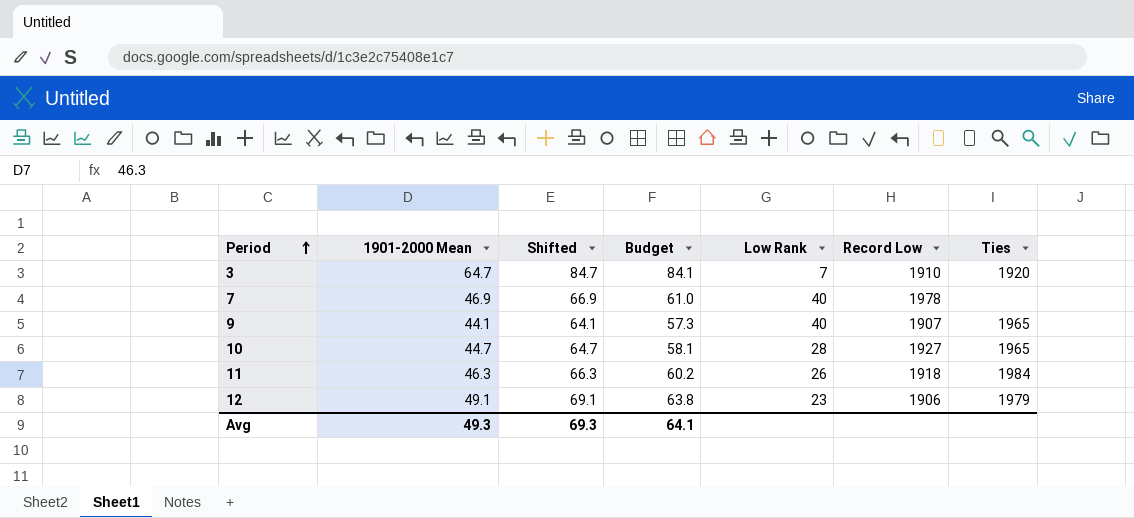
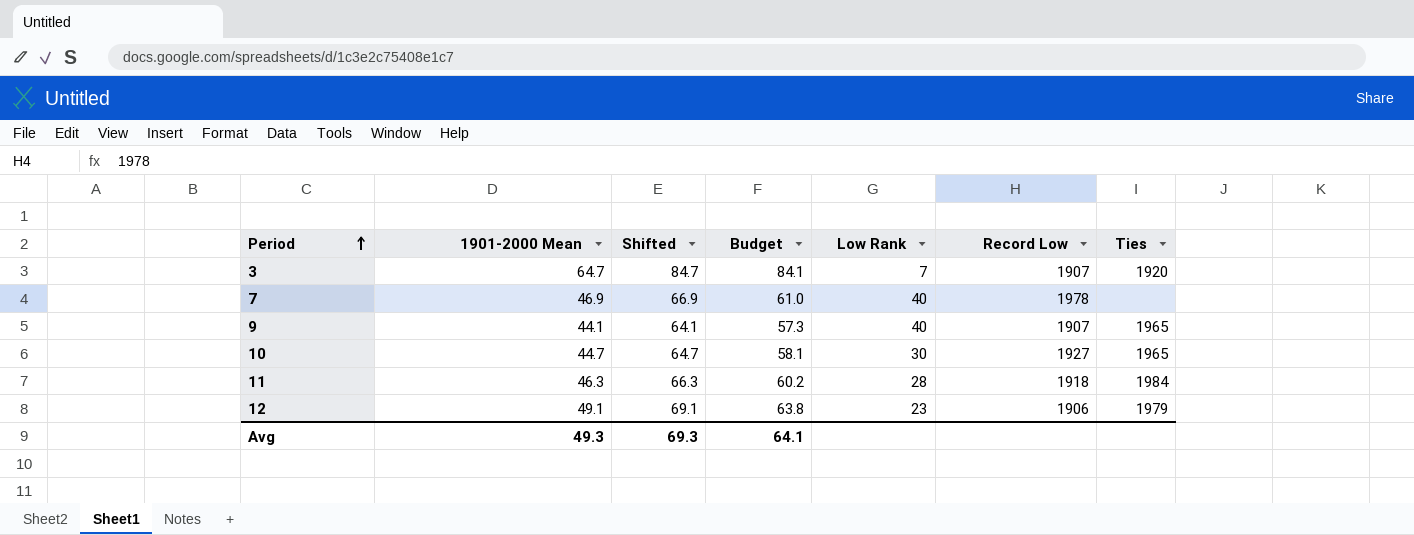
3 | Record Low: 1910 -> 1907
10 | Low Rank: 28 -> 30
11 | Low Rank: 26 -> 28

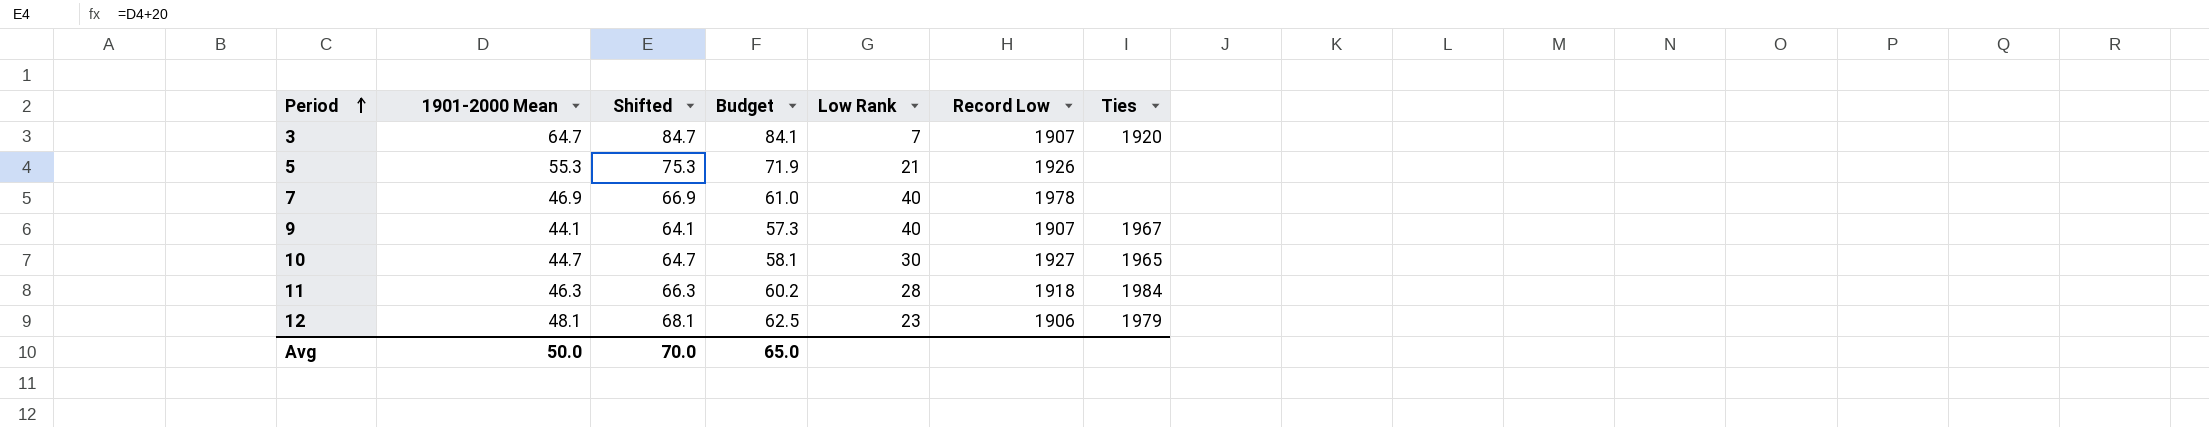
row 5: none -> 55.3 | 75.3 | 71.9 | 21 | 1926 | none
9 | Ties: 1965 -> 1967
12 | 1901-2000 Mean: 49.1 -> 48.1
12 | Shifted: 69.1 -> 68.1
12 | Budget: 63.8 -> 62.5
Avg | 1901-2000 Mean: 49.3 -> 50.0
Avg | Shifted: 69.3 -> 70.0
Avg | Budget: 64.1 -> 65.0

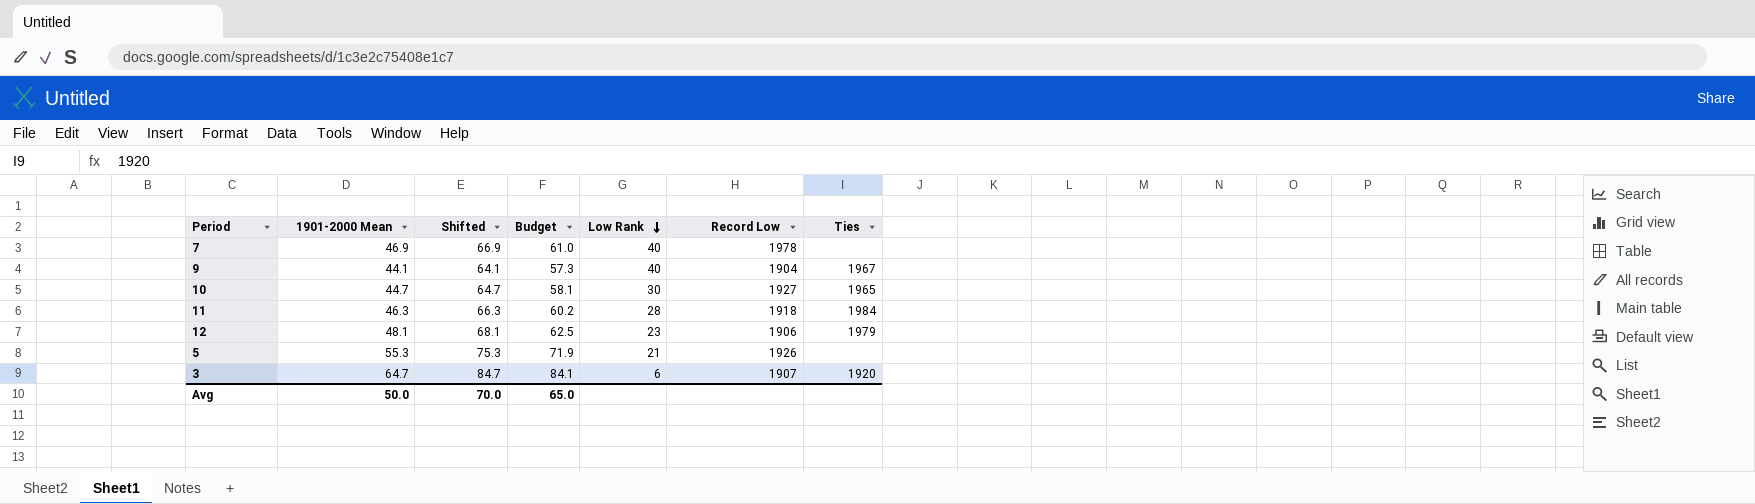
row order: Period ascending -> Low Rank descending
9 | Record Low: 1907 -> 1904
3 | Low Rank: 7 -> 6

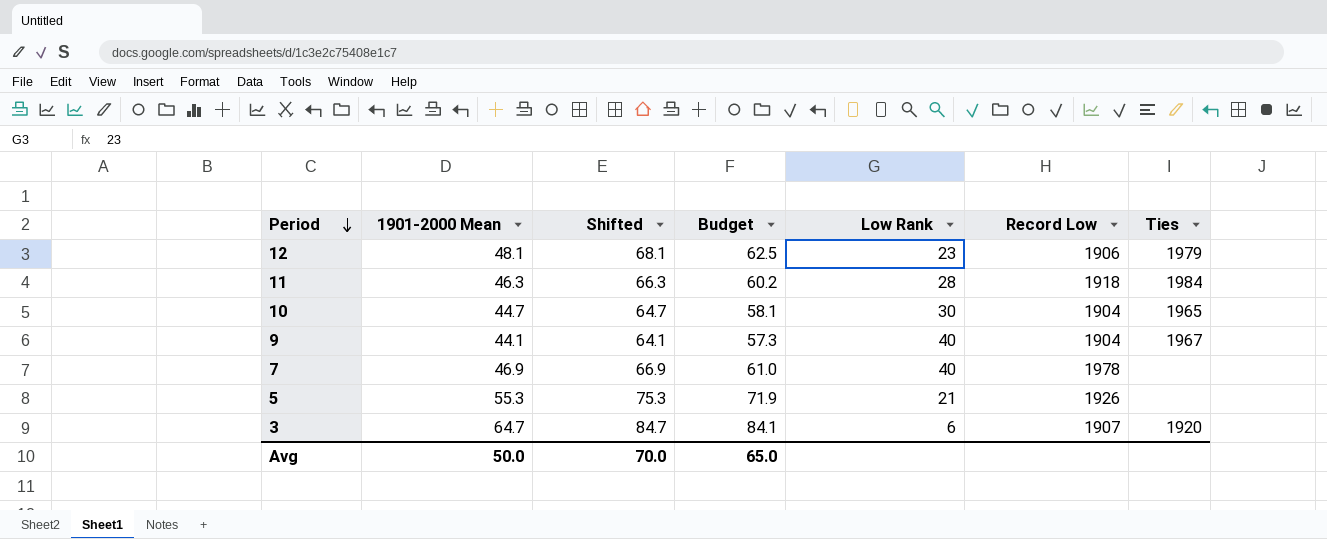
row order: Low Rank descending -> Period descending
10 | Record Low: 1927 -> 1904

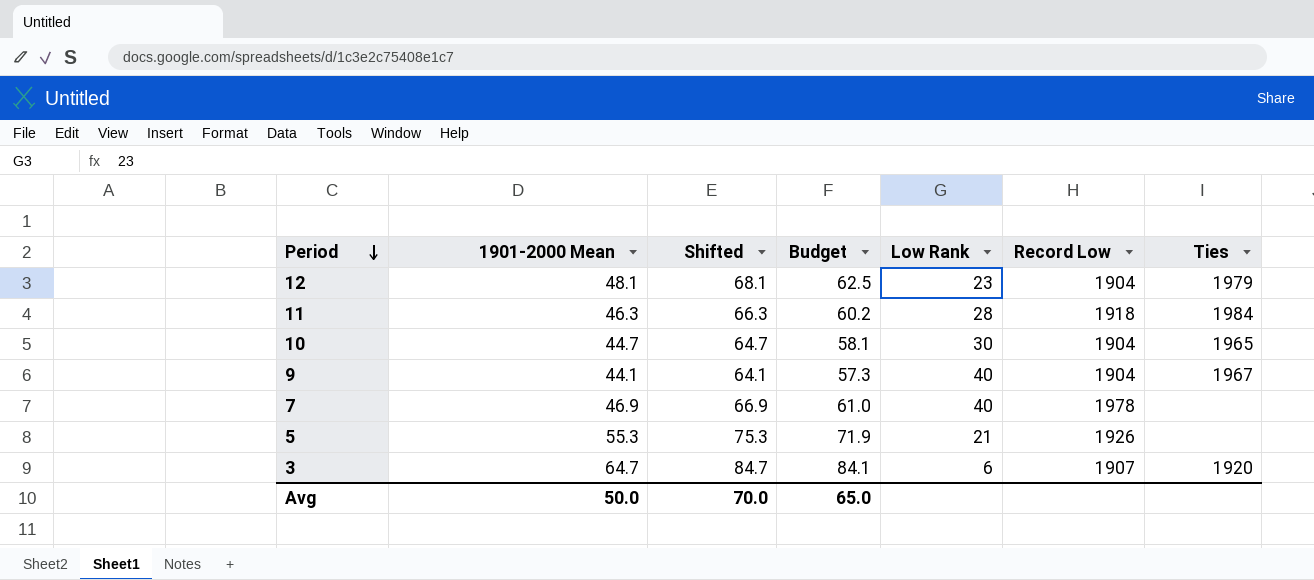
12 | Record Low: 1906 -> 1904

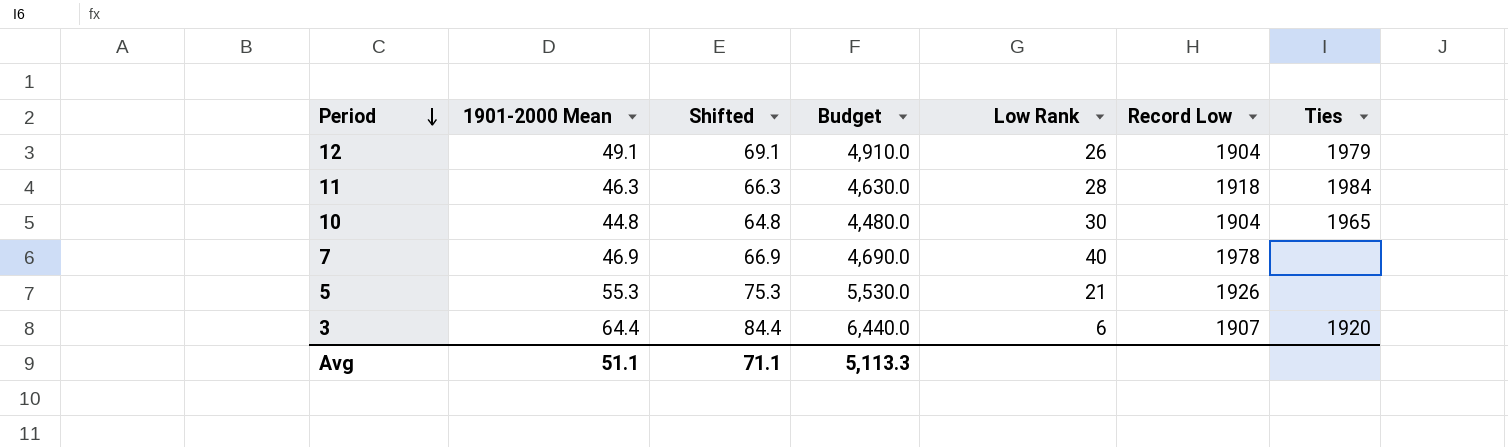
column Budget | formula: [1901-2000 Mean] * 1.3 -> [1901-2000 Mean] * 100
row 9: 44.1 | 64.1 | 57.3 | 40 | 1904 | 1967 -> none
12 | 1901-2000 Mean: 48.1 -> 49.1
12 | Shifted: 68.1 -> 69.1
12 | Low Rank: 23 -> 26
10 | 1901-2000 Mean: 44.7 -> 44.8
10 | Shifted: 64.7 -> 64.8
3 | 1901-2000 Mean: 64.7 -> 64.4
3 | Shifted: 84.7 -> 84.4
Avg | 1901-2000 Mean: 50.0 -> 51.1
Avg | Shifted: 70.0 -> 71.1
Avg | Budget: 65.0 -> 5,113.3

